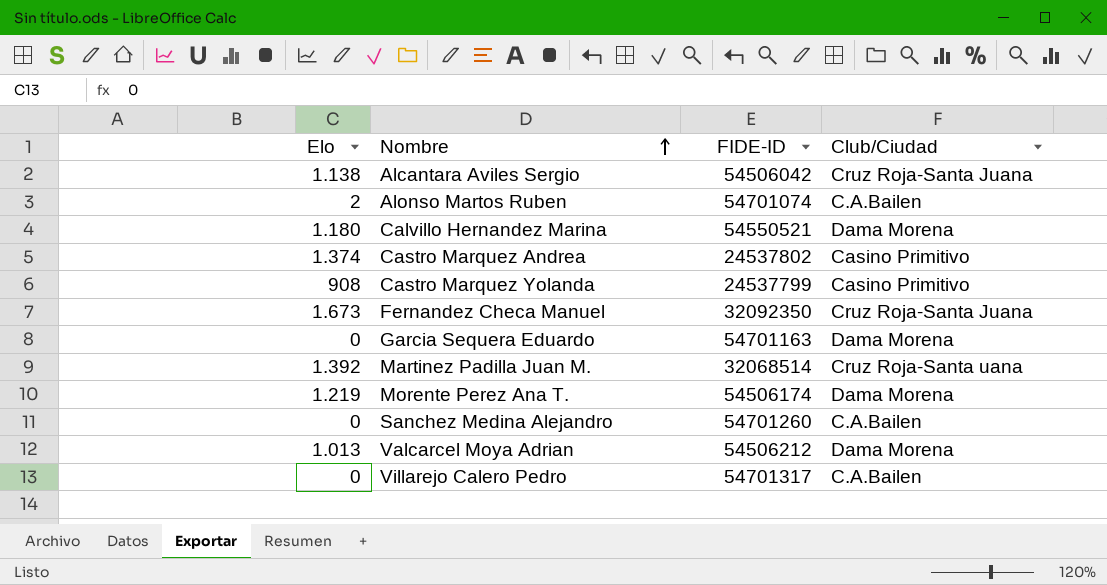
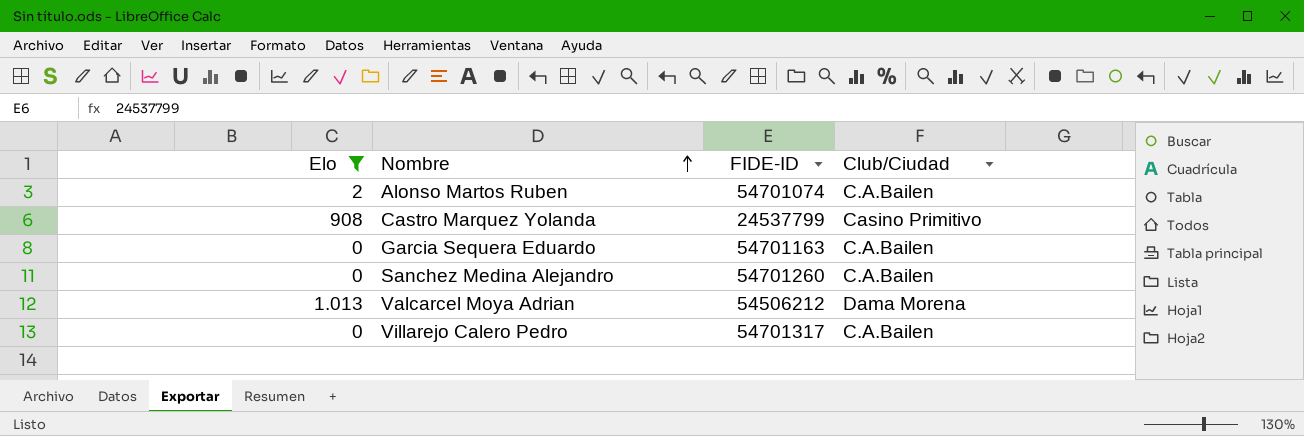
filter: none -> Elo <= 1.013
Garcia Sequera Eduardo | Club/Ciudad: Dama Morena -> C.A.Bailen

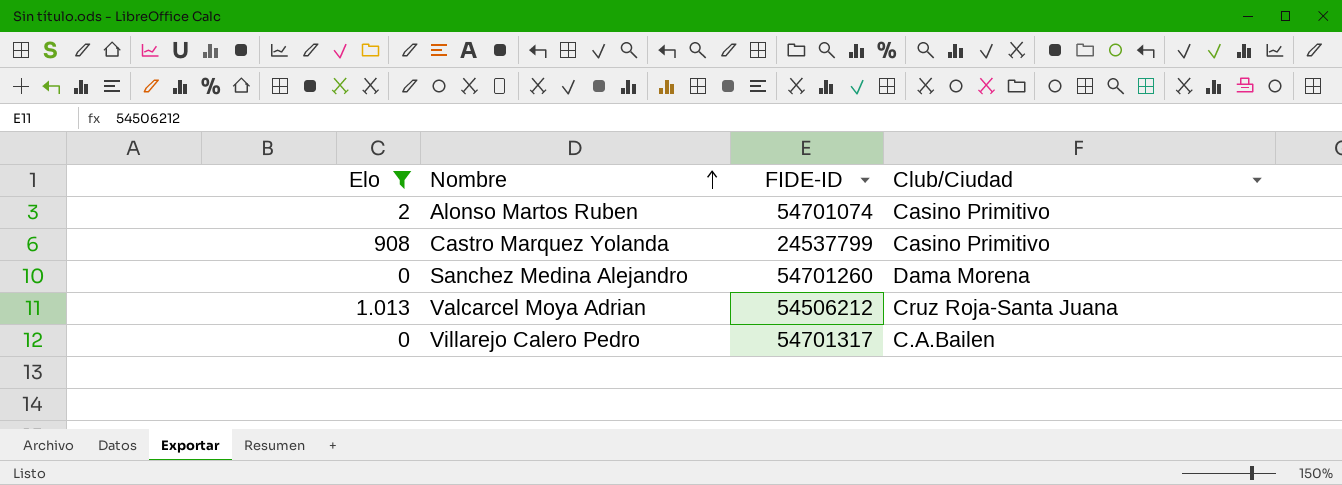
row Garcia Sequera Eduardo: 0 | 54701163 | C.A.Bailen -> none
Alonso Martos Ruben | Club/Ciudad: C.A.Bailen -> Casino Primitivo
Sanchez Medina Alejandro | Club/Ciudad: C.A.Bailen -> Dama Morena
Valcarcel Moya Adrian | Club/Ciudad: Dama Morena -> Cruz Roja-Santa Juana

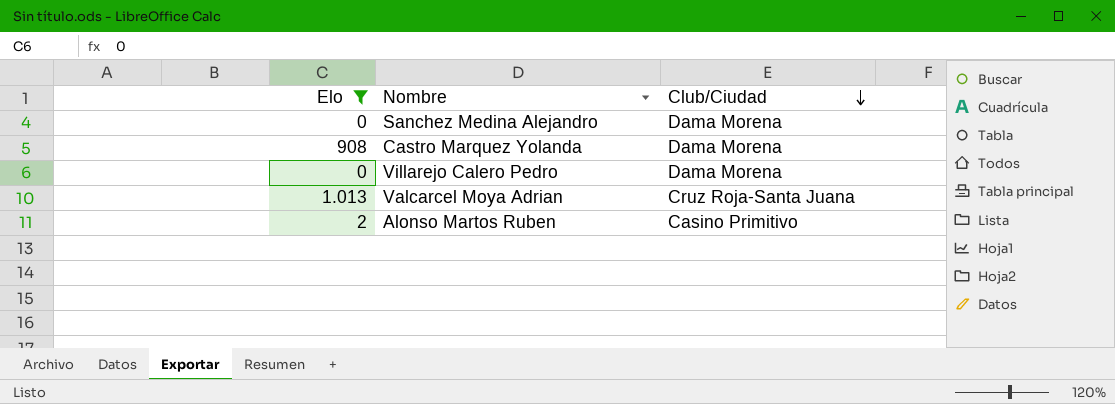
row order: Nombre ascending -> Club/Ciudad descending
column FIDE-ID | position: 3 -> none
Castro Marquez Yolanda | Club/Ciudad: Casino Primitivo -> Dama Morena
Villarejo Calero Pedro | Club/Ciudad: C.A.Bailen -> Dama Morena

